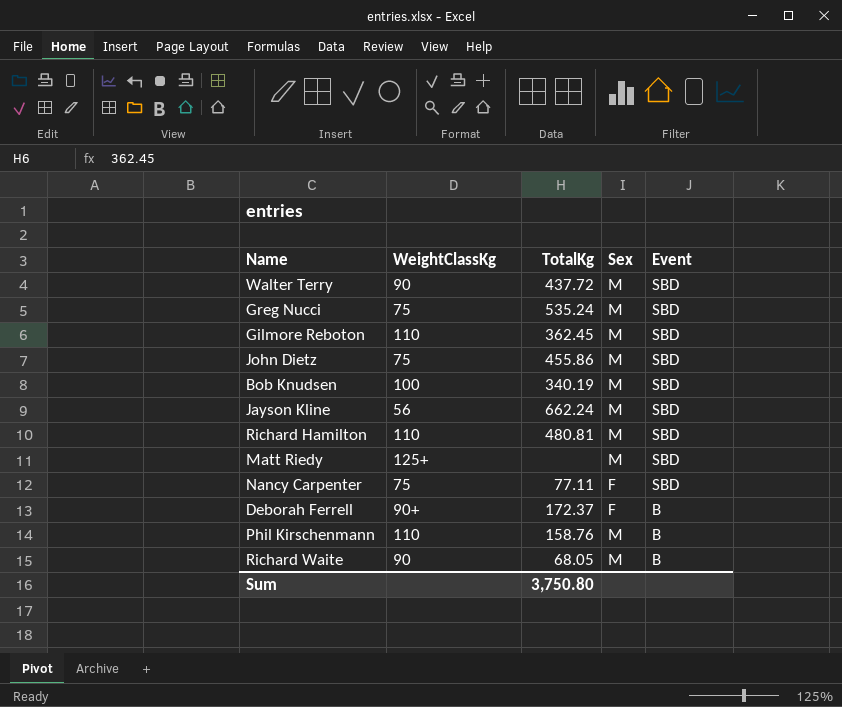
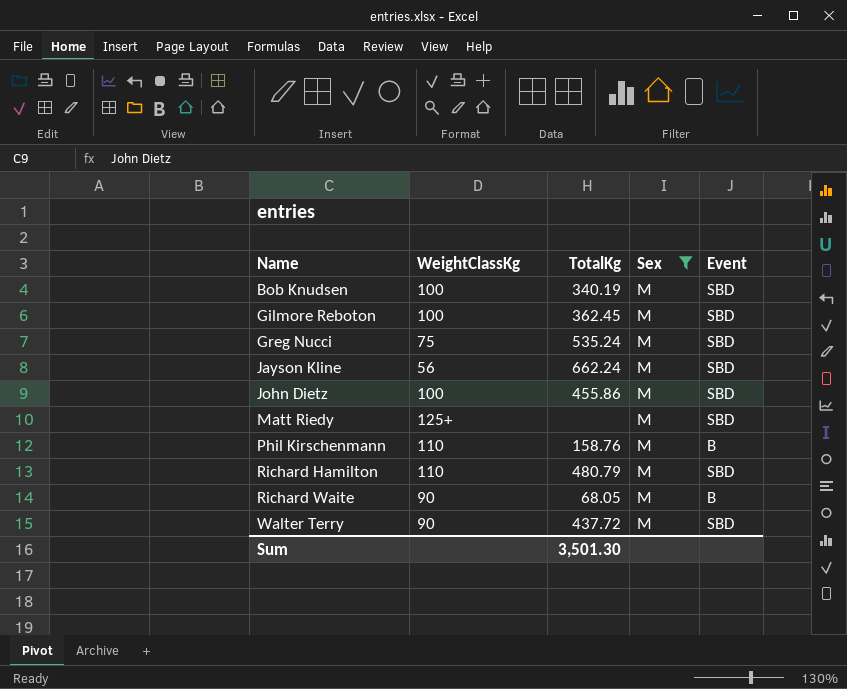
filter: none -> Sex = M
row order: Event descending -> Name ascending
Gilmore Reboton | WeightClassKg: 110 -> 100
John Dietz | WeightClassKg: 75 -> 100
Richard Hamilton | TotalKg: 480.81 -> 480.79
Sum | TotalKg: 3,750.80 -> 3,501.30

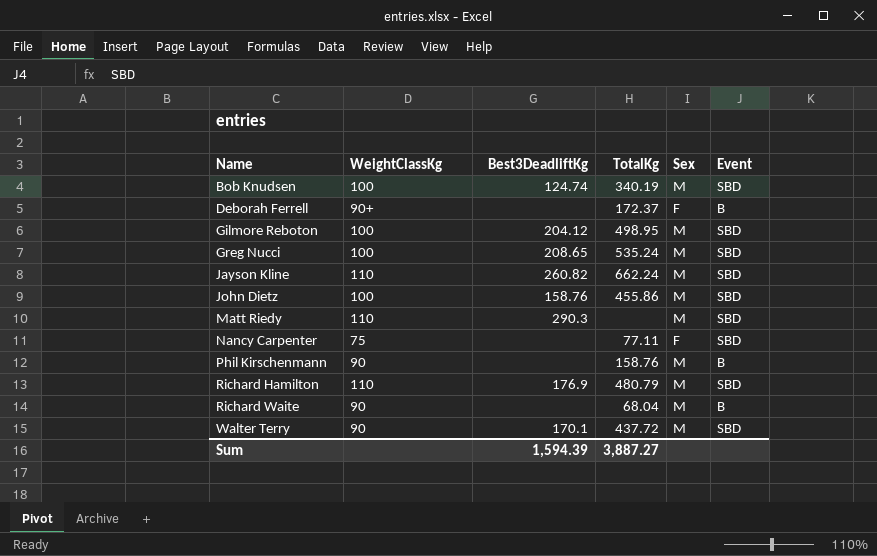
filter: Sex = M -> none
column Best3DeadliftKg | position: none -> 3
Gilmore Reboton | TotalKg: 362.45 -> 498.95
Greg Nucci | WeightClassKg: 75 -> 100
Jayson Kline | WeightClassKg: 56 -> 110
Matt Riedy | WeightClassKg: 125+ -> 110
Phil Kirschenmann | WeightClassKg: 110 -> 90
Richard Waite | TotalKg: 68.05 -> 68.04
Sum | TotalKg: 3,501.30 -> 3,887.27

